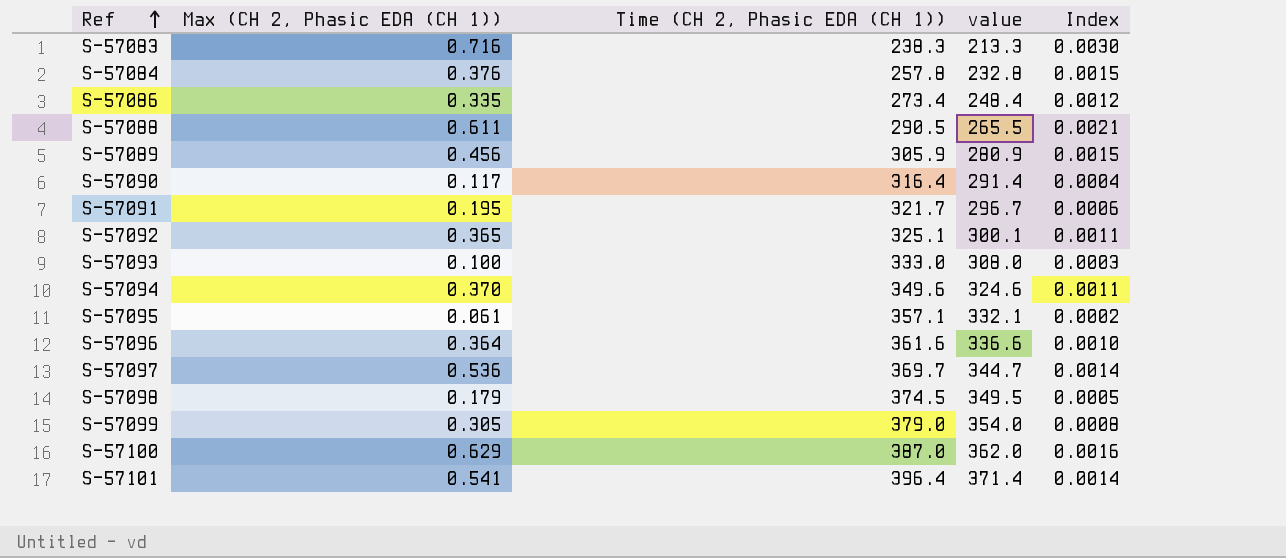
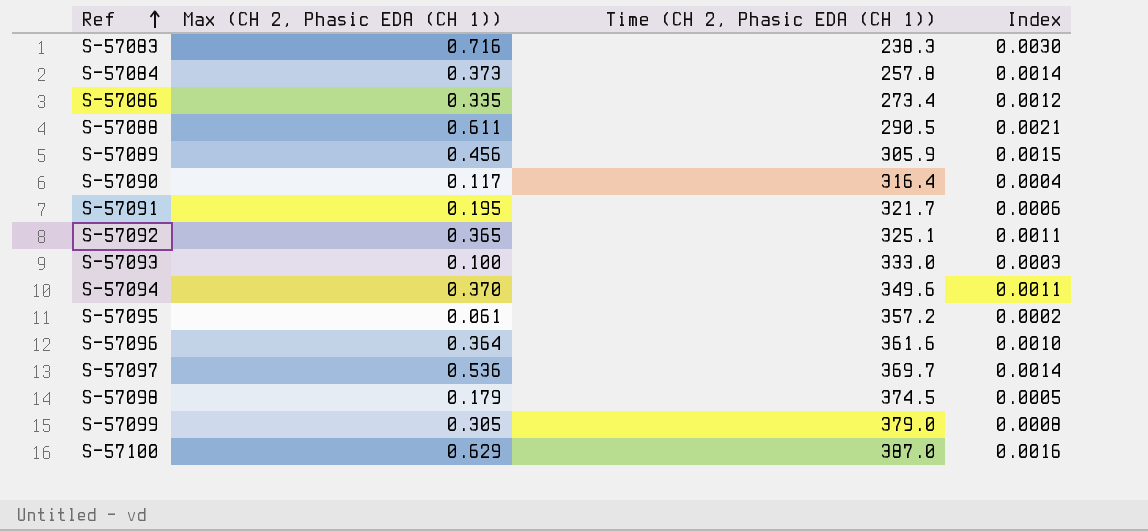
column value | formula: [Time (CH 2, Phasic EDA (CH 1))] - 25 -> none
row S-57101: 0.541 | 396.4 | 371.4 | 0.0014 -> none
S-57084 | Max (CH 2, Phasic EDA (CH 1)): 0.376 -> 0.373
S-57084 | Index: 0.0015 -> 0.0014
S-57095 | Time (CH 2, Phasic EDA (CH 1)): 357.1 -> 357.2

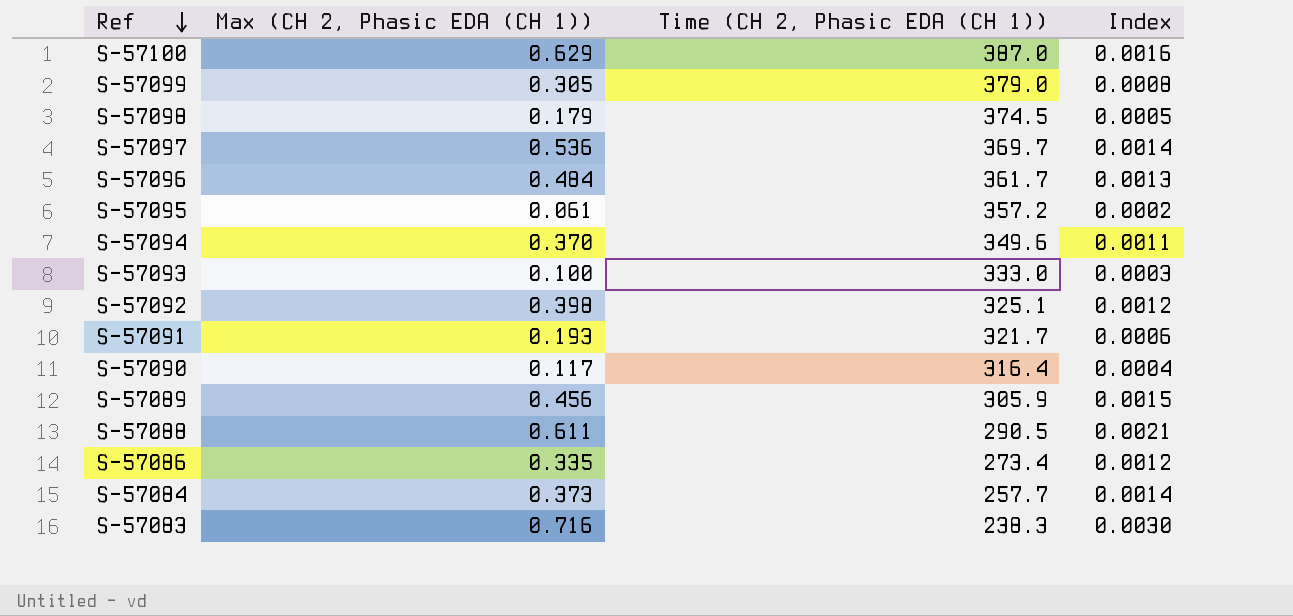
row order: Ref ascending -> Ref descending
S-57096 | Max (CH 2, Phasic EDA (CH 1)): 0.364 -> 0.484
S-57096 | Time (CH 2, Phasic EDA (CH 1)): 361.6 -> 361.7
S-57096 | Index: 0.0010 -> 0.0013
S-57092 | Max (CH 2, Phasic EDA (CH 1)): 0.365 -> 0.398
S-57092 | Index: 0.0011 -> 0.0012
S-57091 | Max (CH 2, Phasic EDA (CH 1)): 0.195 -> 0.193
S-57084 | Time (CH 2, Phasic EDA (CH 1)): 257.8 -> 257.7

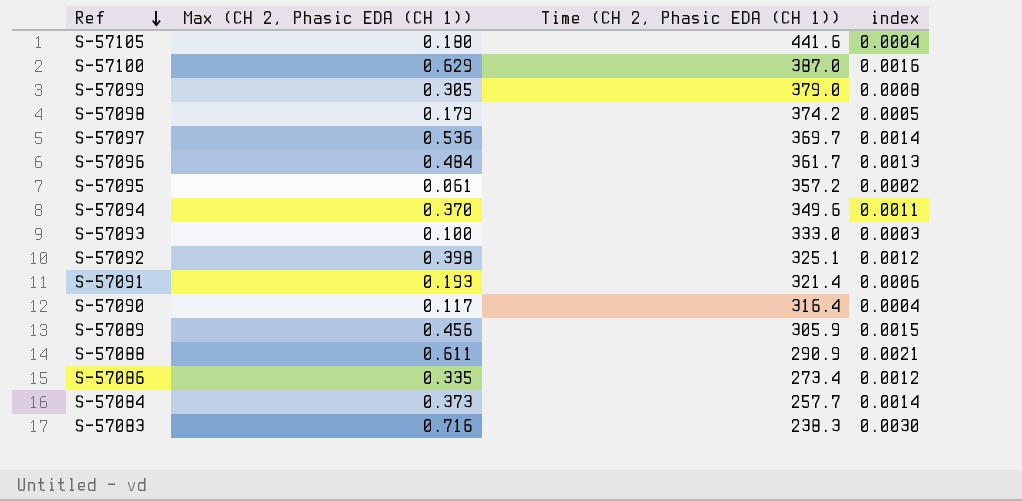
column name: Index -> index
row S-57105: none -> 0.180 | 441.6 | 0.0004
S-57098 | Time (CH 2, Phasic EDA (CH 1)): 374.5 -> 374.2
S-57091 | Time (CH 2, Phasic EDA (CH 1)): 321.7 -> 321.4
S-57088 | Time (CH 2, Phasic EDA (CH 1)): 290.5 -> 290.9

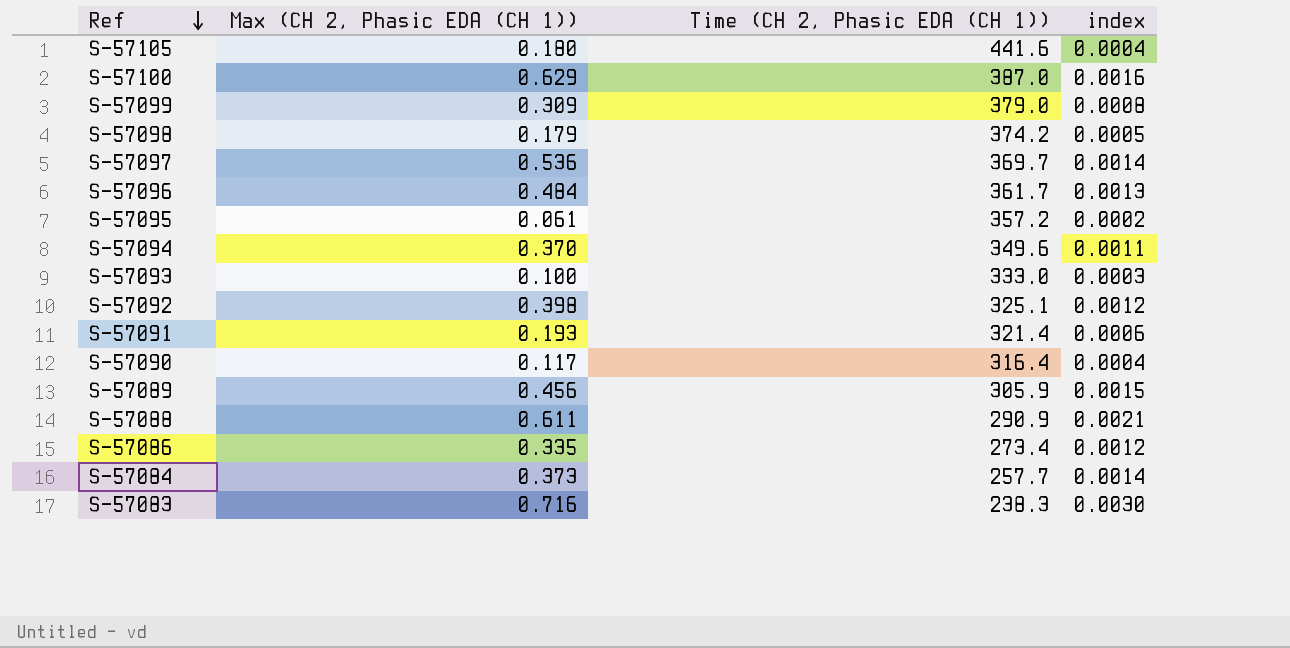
S-57099 | Max (CH 2, Phasic EDA (CH 1)): 0.305 -> 0.309

